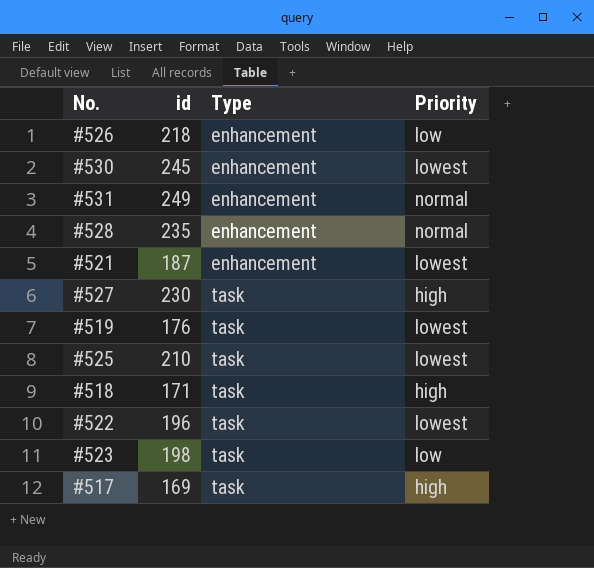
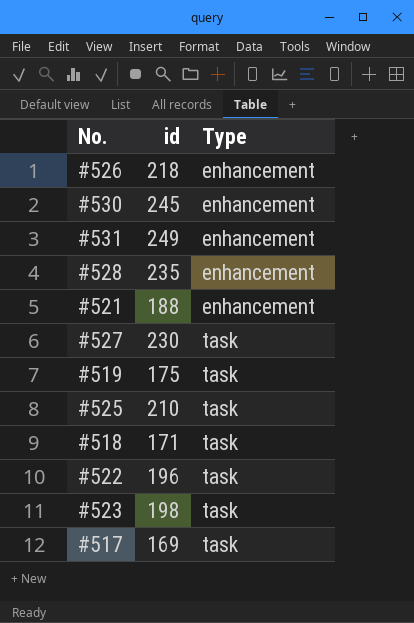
column Priority | position: 4 -> none
#521 | id: 187 -> 188
#519 | id: 176 -> 175

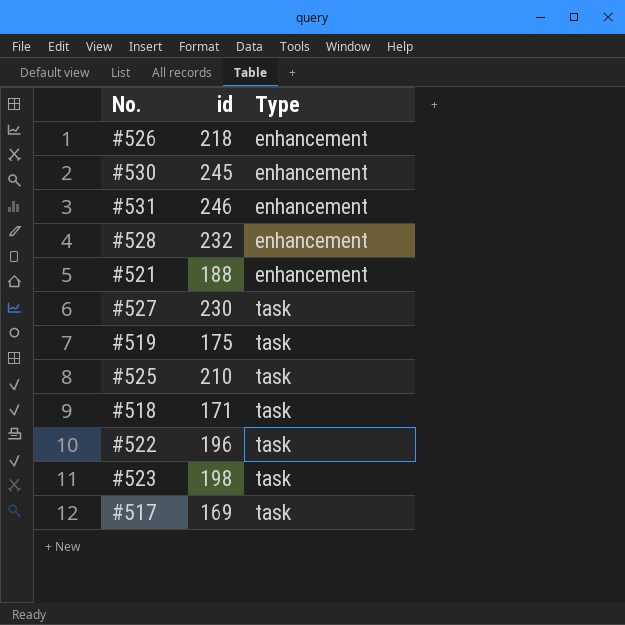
#531 | id: 249 -> 246
#528 | id: 235 -> 232

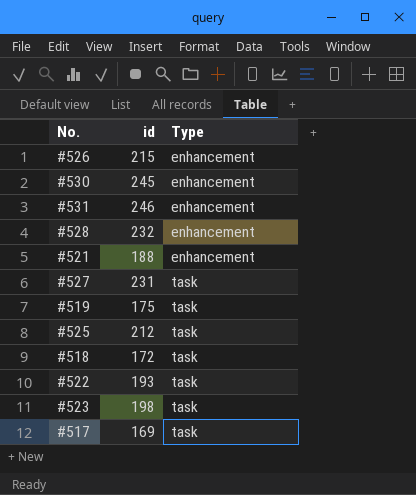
#526 | id: 218 -> 215
#527 | id: 230 -> 231
#525 | id: 210 -> 212
#518 | id: 171 -> 172
#522 | id: 196 -> 193

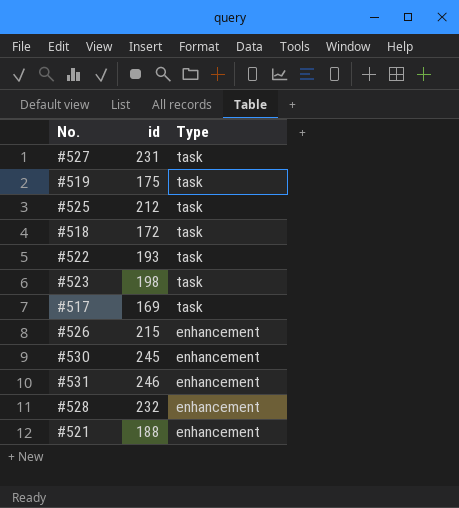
row order: Type ascending -> Type descending

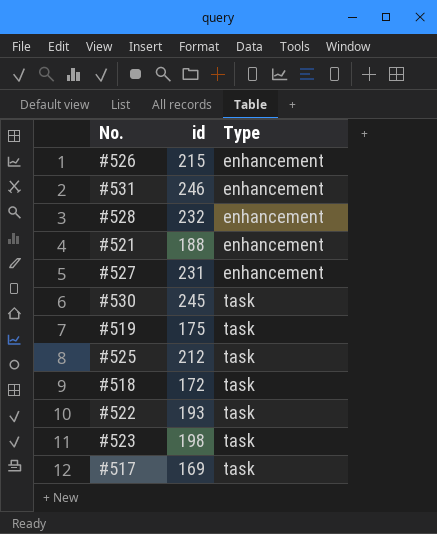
row order: Type descending -> Type ascending
#527 | Type: task -> enhancement
#530 | Type: enhancement -> task

